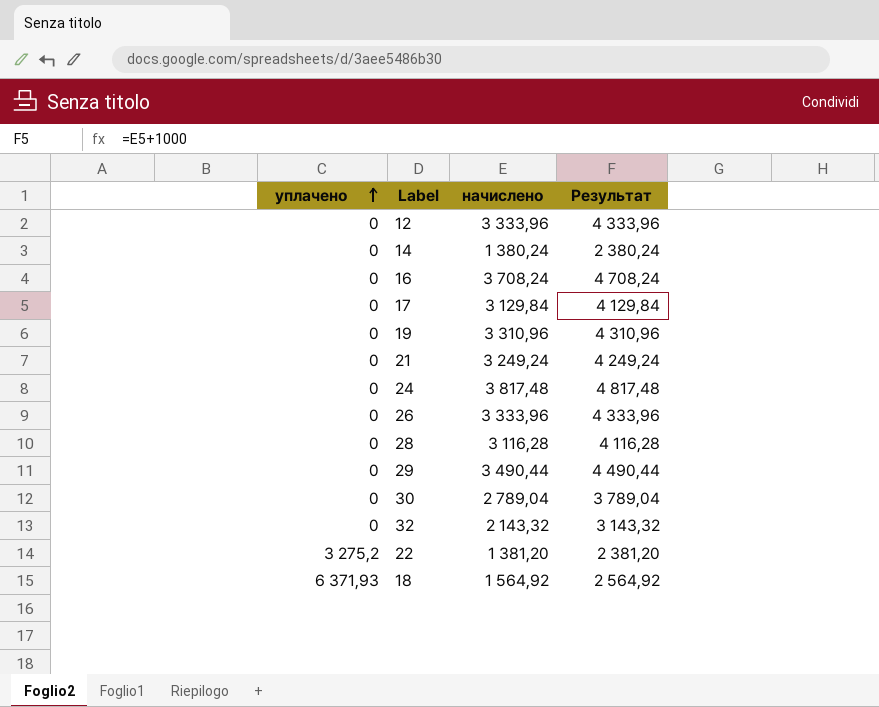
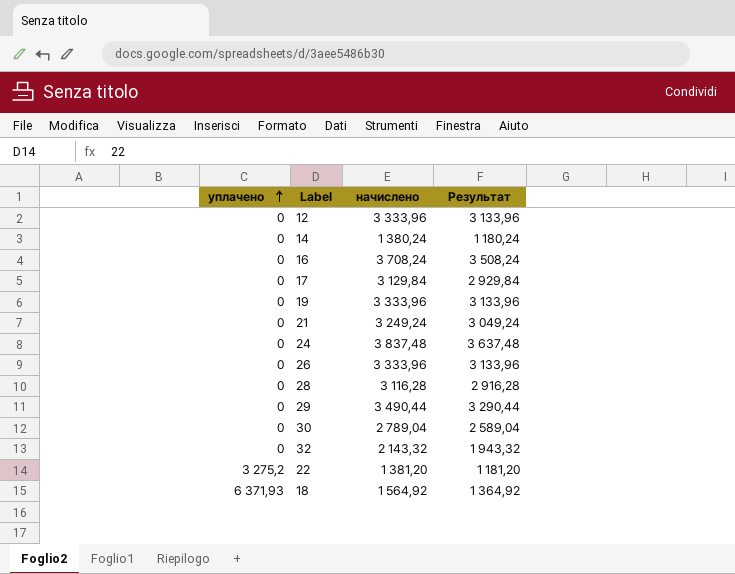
column Результат | formula: [начислено] + 1000 -> [начислено] - 200
19 | начислено: 3 310,96 -> 3 333,96
24 | начислено: 3 817,48 -> 3 837,48

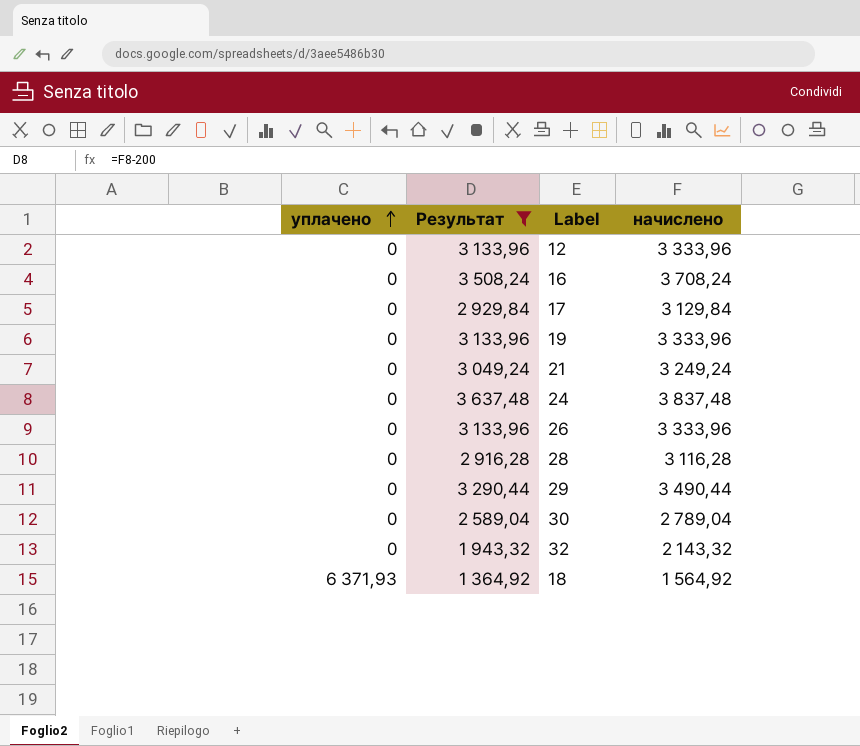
filter: none -> Результат >= 1 364,92
column Результат | position: 4 -> 2

